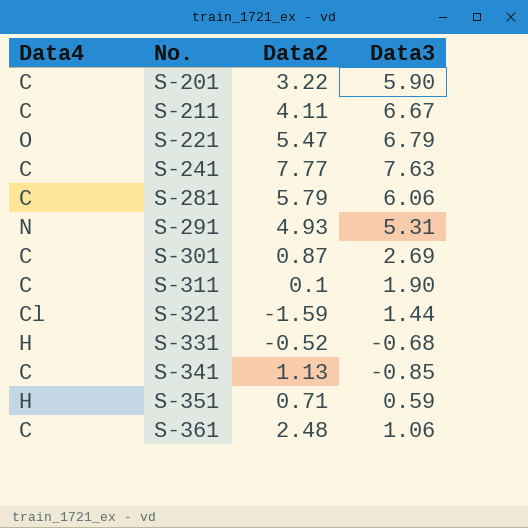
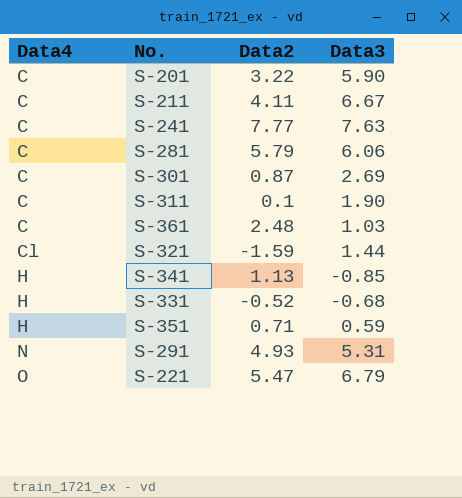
row order: No. ascending -> Data4 ascending
S-361 | Data3: 1.06 -> 1.03
S-341 | Data4: C -> H

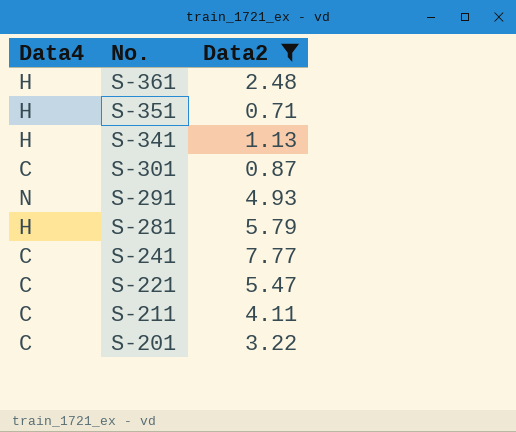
filter: none -> Data2 >= 0.71
row order: Data4 ascending -> No. descending
column Data3 | position: 4 -> none
S-361 | Data4: C -> H
S-281 | Data4: C -> H
S-221 | Data4: O -> C

